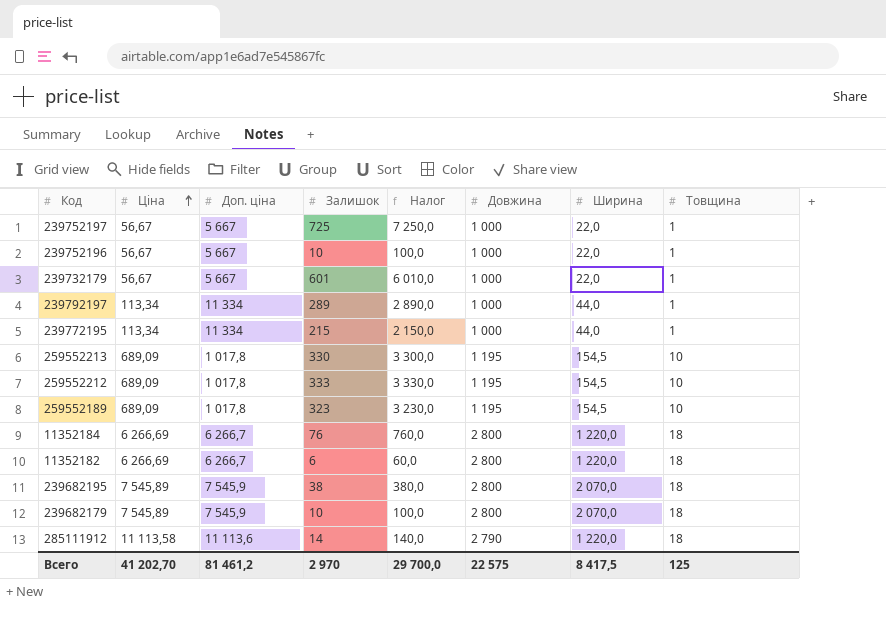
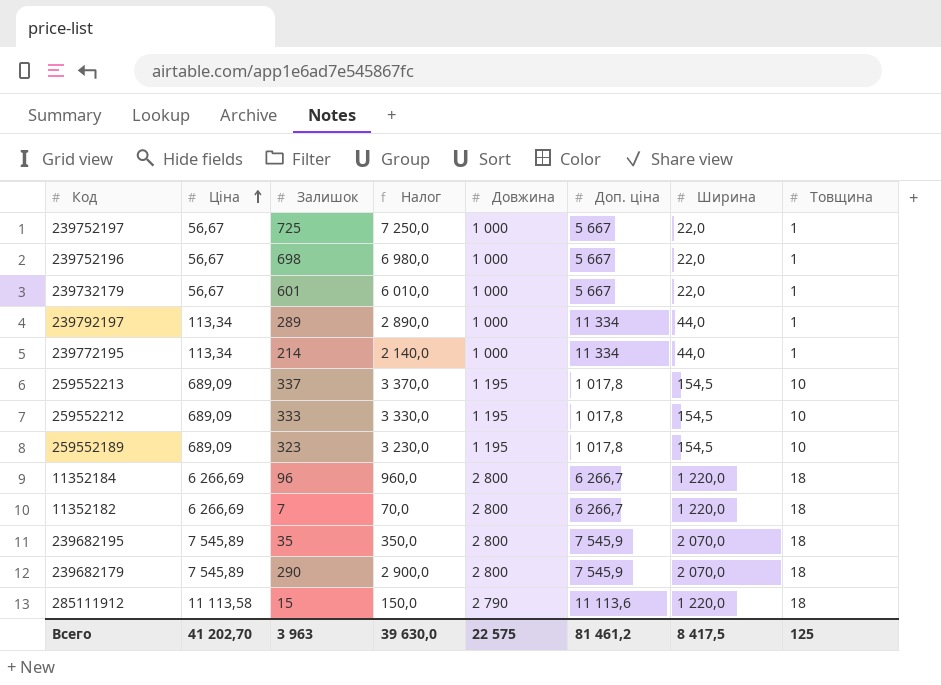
column Доп. ціна | position: 3 -> 6
239752196 | Залишок: 10 -> 698
239752196 | Налог: 100,0 -> 6 980,0
239772195 | Залишок: 215 -> 214
239772195 | Налог: 2 150,0 -> 2 140,0
259552213 | Залишок: 330 -> 337
259552213 | Налог: 3 300,0 -> 3 370,0
11352184 | Залишок: 76 -> 96
11352184 | Налог: 760,0 -> 960,0
11352182 | Залишок: 6 -> 7
11352182 | Налог: 60,0 -> 70,0
239682195 | Залишок: 38 -> 35
239682195 | Налог: 380,0 -> 350,0
239682179 | Залишок: 10 -> 290
239682179 | Налог: 100,0 -> 2 900,0
285111912 | Залишок: 14 -> 15
285111912 | Налог: 140,0 -> 150,0
Всего | Залишок: 2 970 -> 3 963
Всего | Налог: 29 700,0 -> 39 630,0

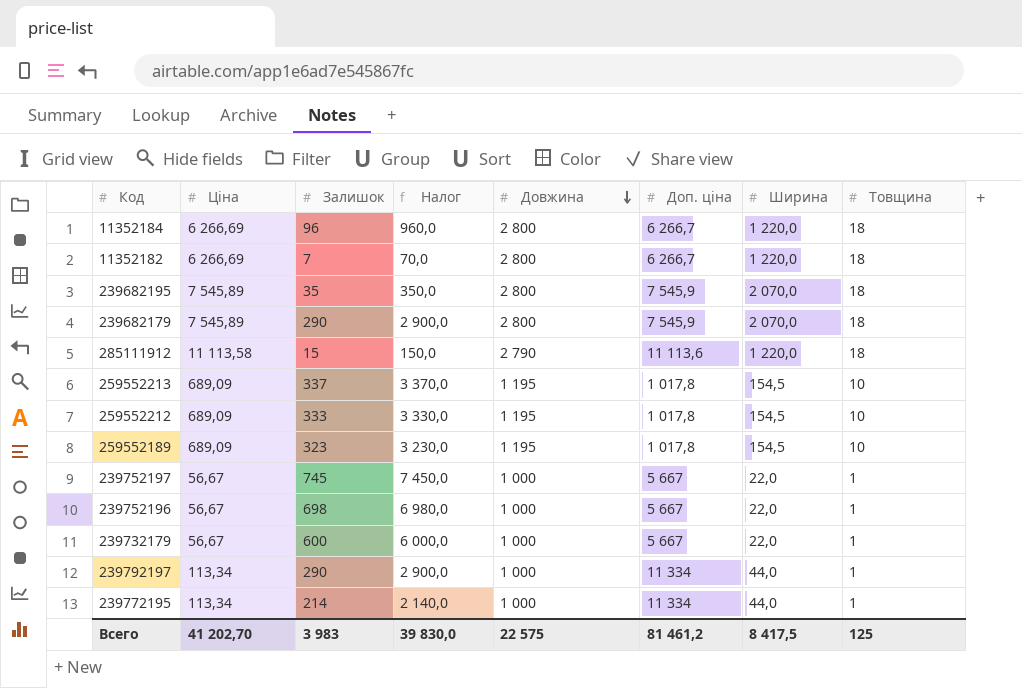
row order: Ціна ascending -> Довжина descending
239752197 | Залишок: 725 -> 745
239752197 | Налог: 7 250,0 -> 7 450,0
239732179 | Залишок: 601 -> 600
239732179 | Налог: 6 010,0 -> 6 000,0
239792197 | Залишок: 289 -> 290
239792197 | Налог: 2 890,0 -> 2 900,0
Всего | Залишок: 3 963 -> 3 983
Всего | Налог: 39 630,0 -> 39 830,0

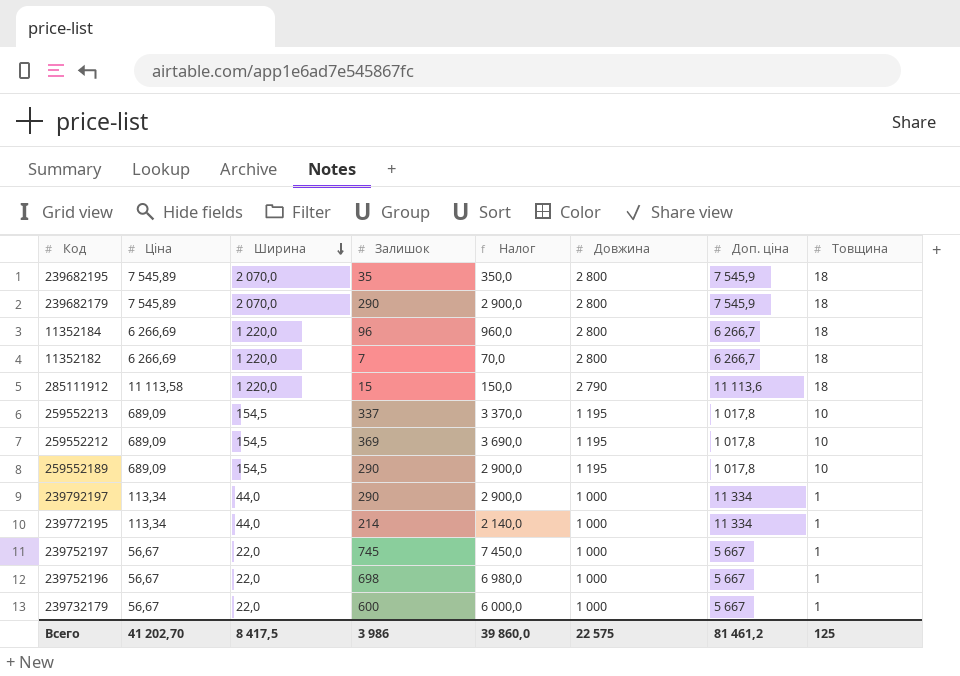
row order: Довжина descending -> Ширина descending
column Ширина | position: 7 -> 3
259552212 | Залишок: 333 -> 369
259552212 | Налог: 3 330,0 -> 3 690,0
259552189 | Залишок: 323 -> 290
259552189 | Налог: 3 230,0 -> 2 900,0
Всего | Залишок: 3 983 -> 3 986
Всего | Налог: 39 830,0 -> 39 860,0

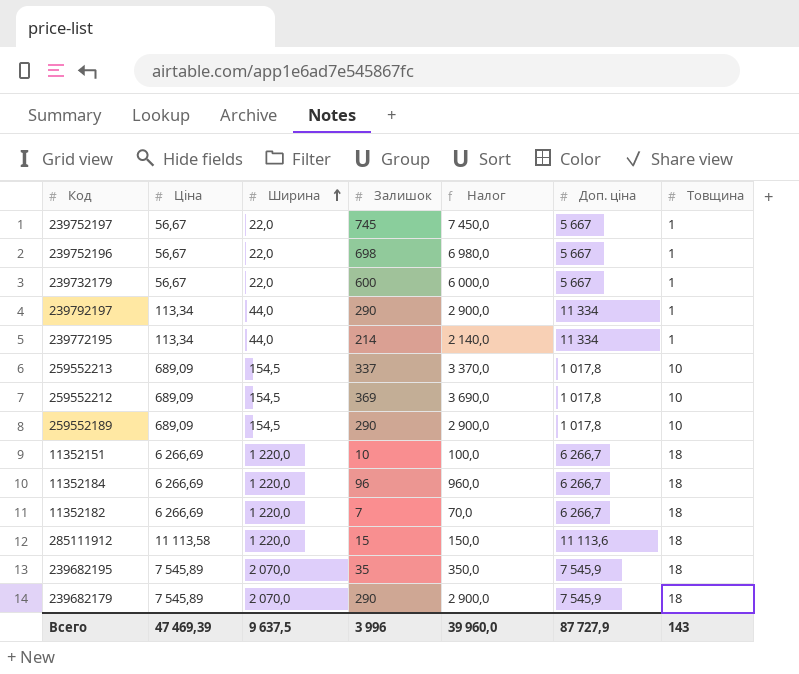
row order: Ширина descending -> Ширина ascending
column Довжина | position: 6 -> none
row 11352151: none -> 6 266,69 | 1 220,0 | 10 | 100,0 | 6 266,7 | 18
Всего | Ціна: 41 202,70 -> 47 469,39
Всего | Ширина: 8 417,5 -> 9 637,5
Всего | Залишок: 3 986 -> 3 996
Всего | Налог: 39 860,0 -> 39 960,0
Всего | Доп. ціна: 81 461,2 -> 87 727,9
Всего | Товщина: 125 -> 143

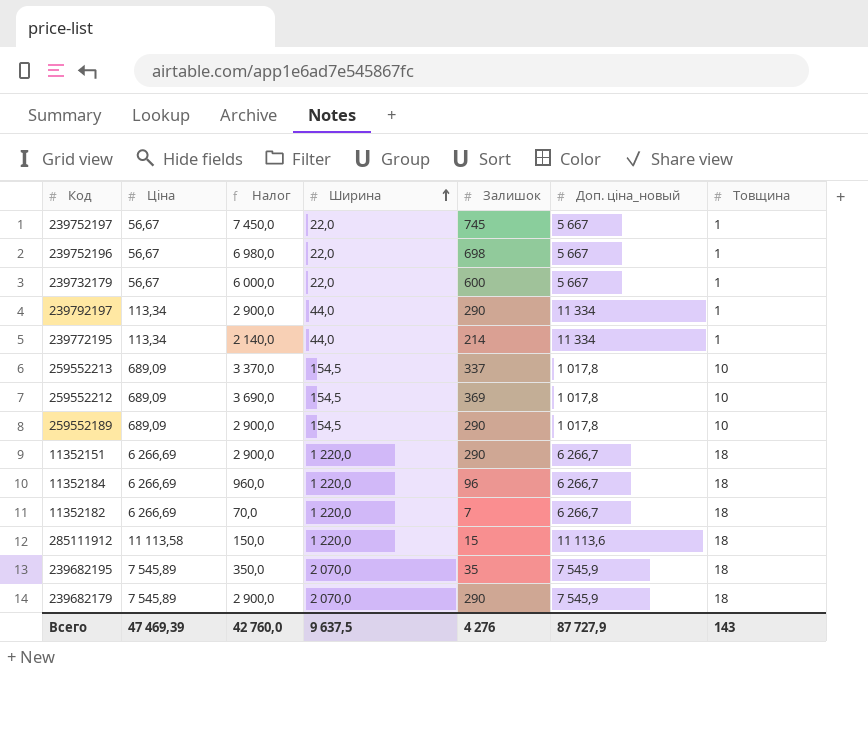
column Налог | position: 5 -> 3
column name: Доп. ціна -> Доп. ціна_новый
11352151 | Налог: 100,0 -> 2 900,0
11352151 | Залишок: 10 -> 290
Всего | Налог: 39 960,0 -> 42 760,0
Всего | Залишок: 3 996 -> 4 276

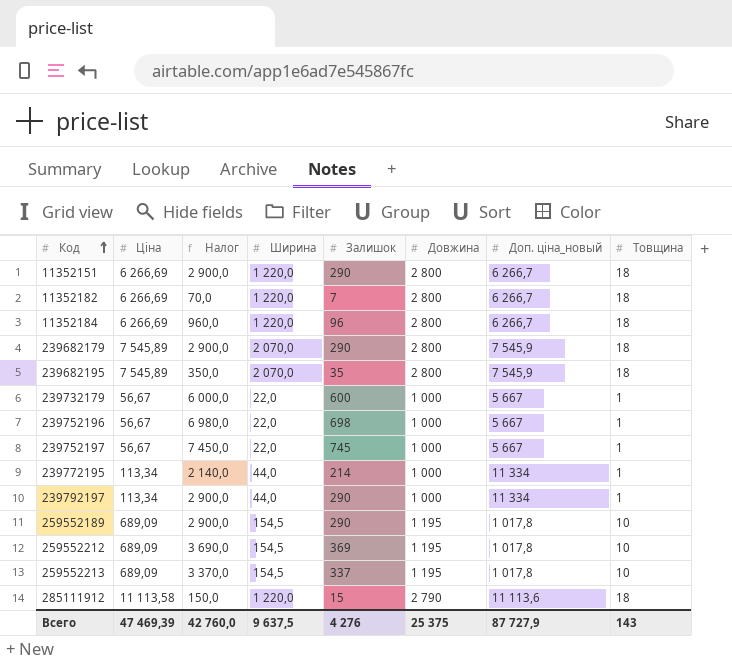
row order: Ширина ascending -> Код ascending
column Довжина | position: none -> 6

